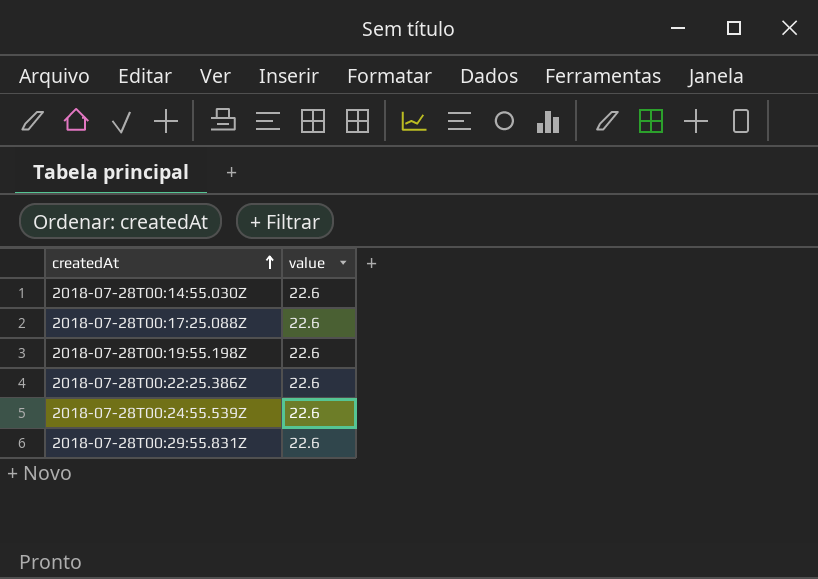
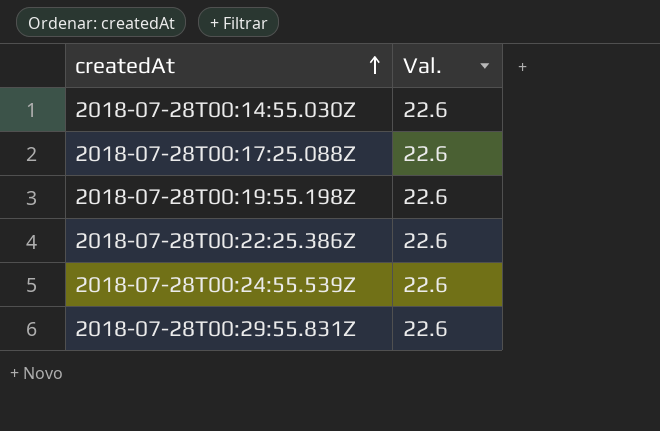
column name: value -> Val.

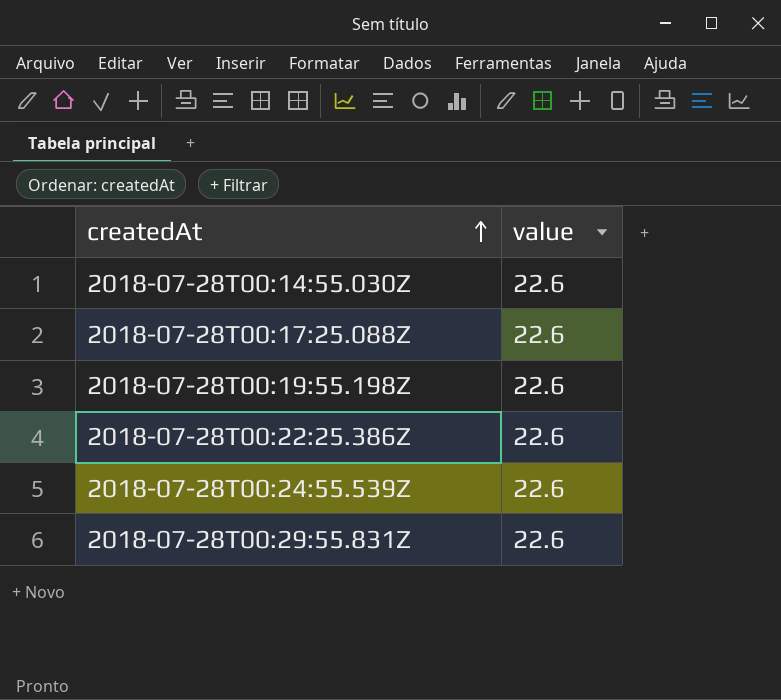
column name: Val. -> value

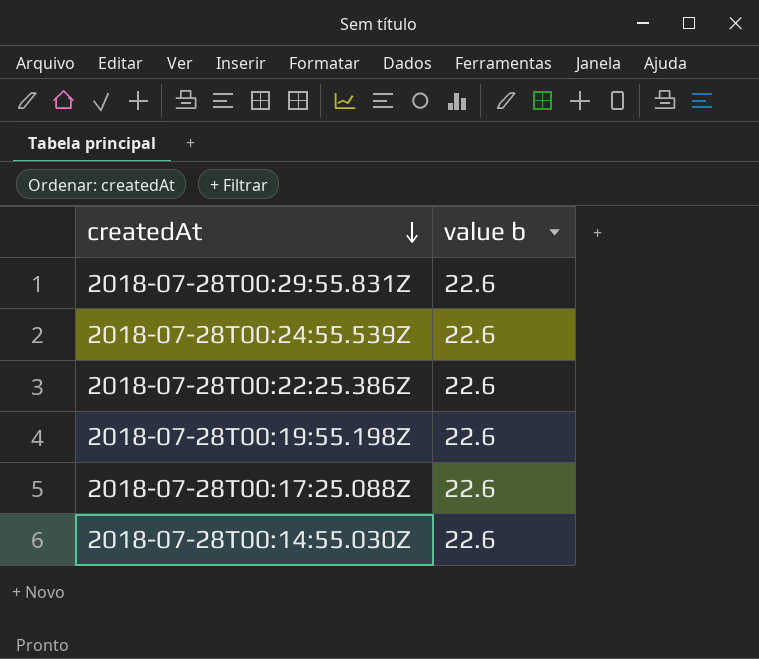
row order: createdAt ascending -> createdAt descending
column name: value -> value b

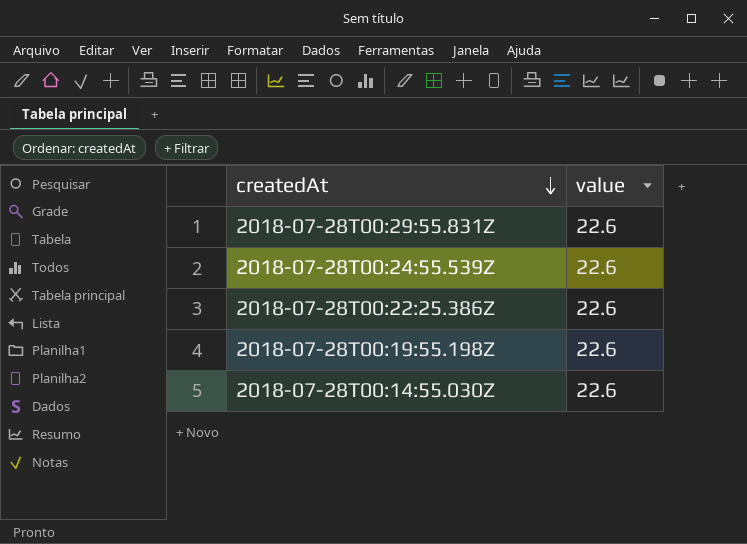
column name: value b -> value
row 2018-07-28T00:17:25.088Z: 22.6 -> none

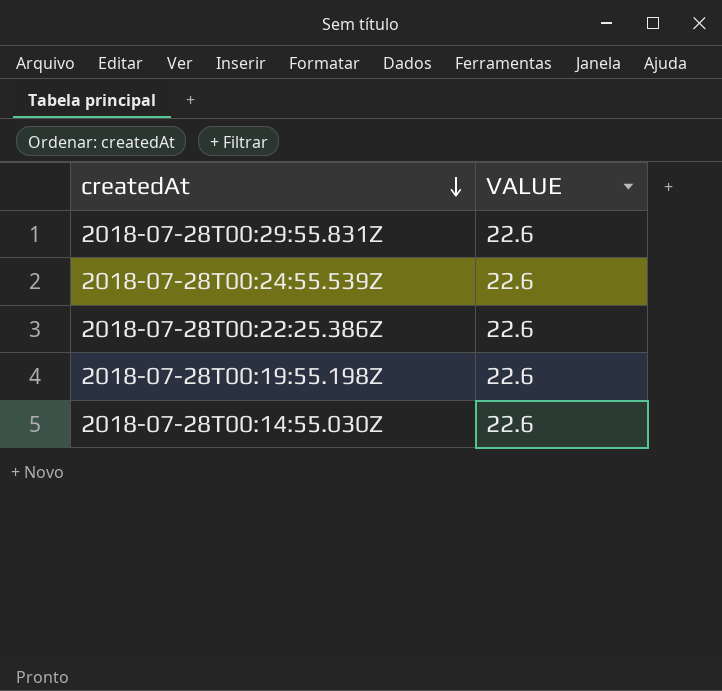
column name: value -> VALUE

